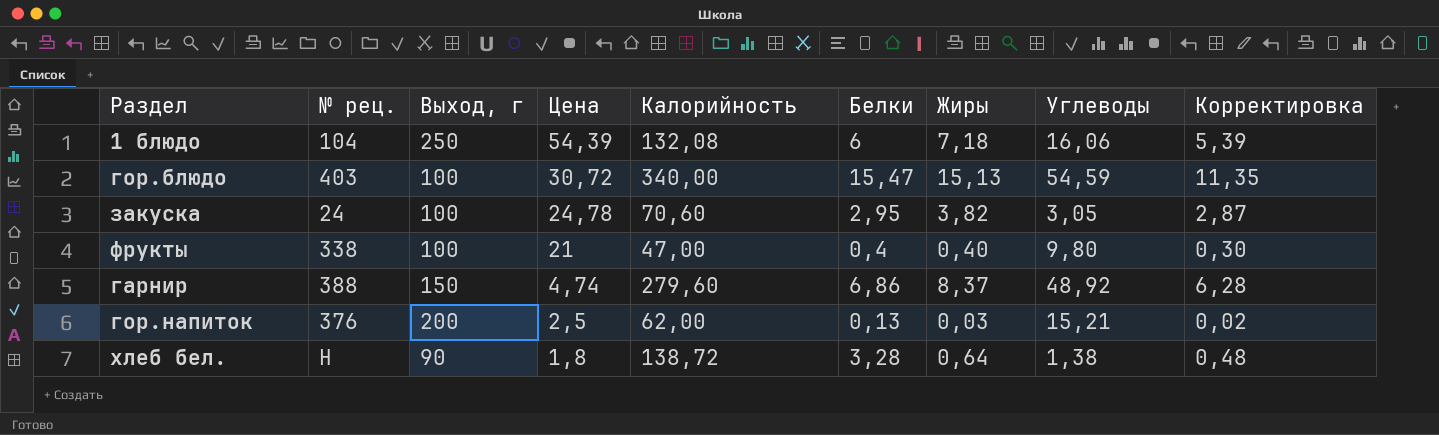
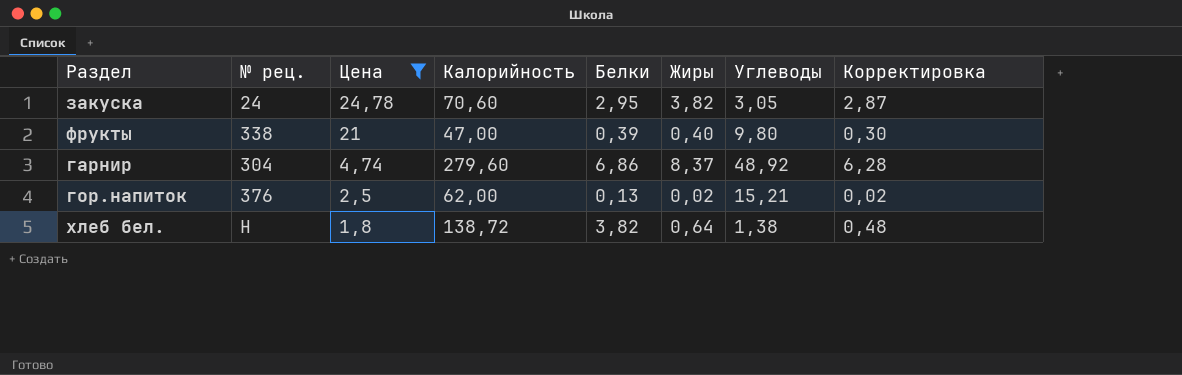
filter: none -> Цена <= 24,78
column Выход, г | position: 3 -> none
фрукты | Белки: 0,4 -> 0,39
гарнир | № рец.: 388 -> 304
гор.напиток | Жиры: 0,03 -> 0,02
хлеб бел. | Белки: 3,28 -> 3,82

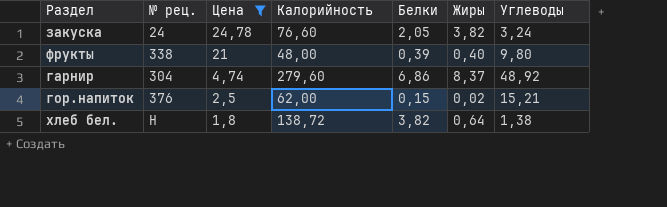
column Корректировка | formula: [Жиры] * 0,75 -> none
закуска | Калорийность: 70,60 -> 76,60
закуска | Белки: 2,95 -> 2,05
закуска | Углеводы: 3,05 -> 3,24
фрукты | Калорийность: 47,00 -> 48,00
гор.напиток | Белки: 0,13 -> 0,15

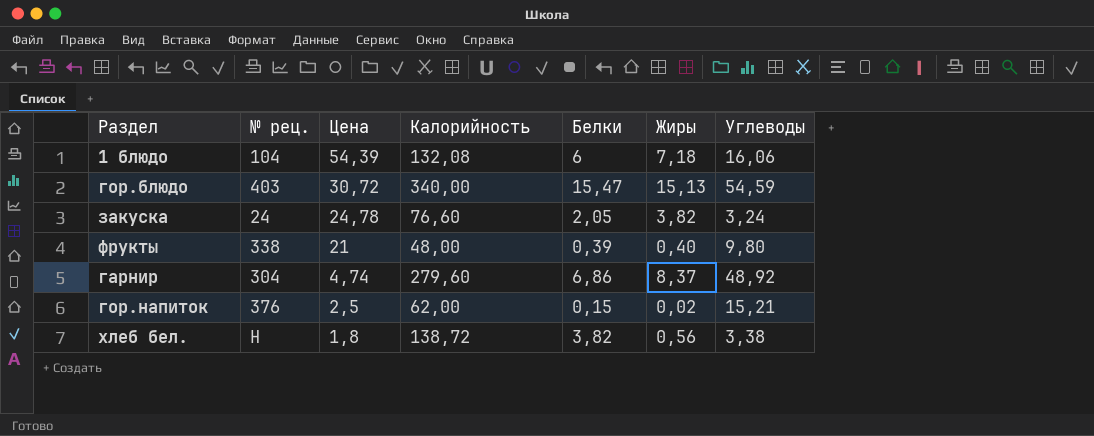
filter: Цена <= 24,78 -> none
хлеб бел. | Жиры: 0,64 -> 0,56
хлеб бел. | Углеводы: 1,38 -> 3,38

